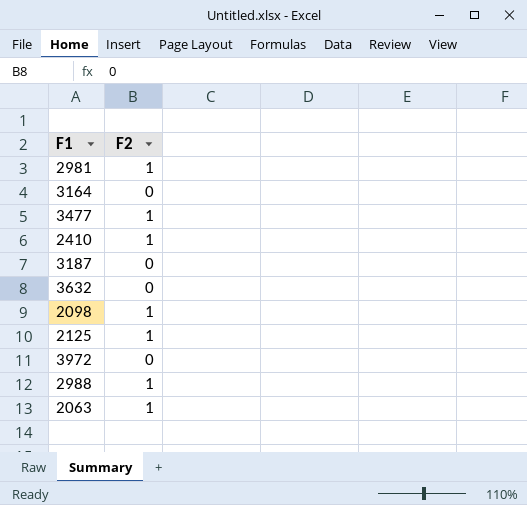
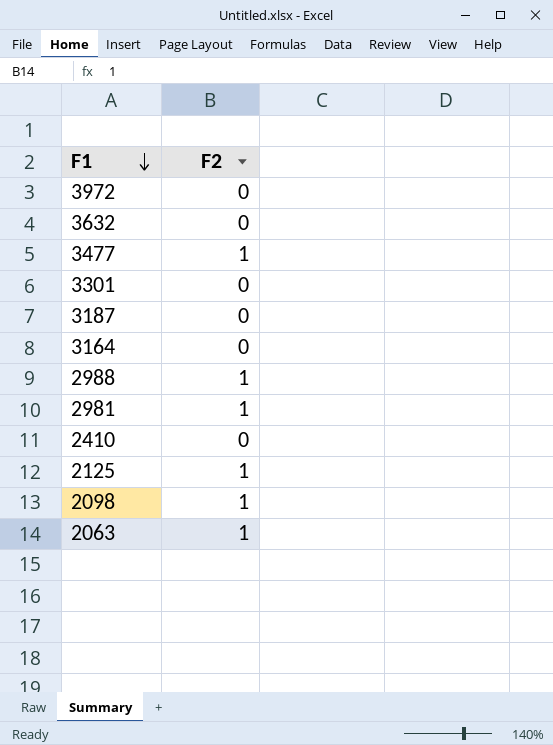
row order: none -> F1 descending
row 3301: none -> 0
2410 | F2: 1 -> 0

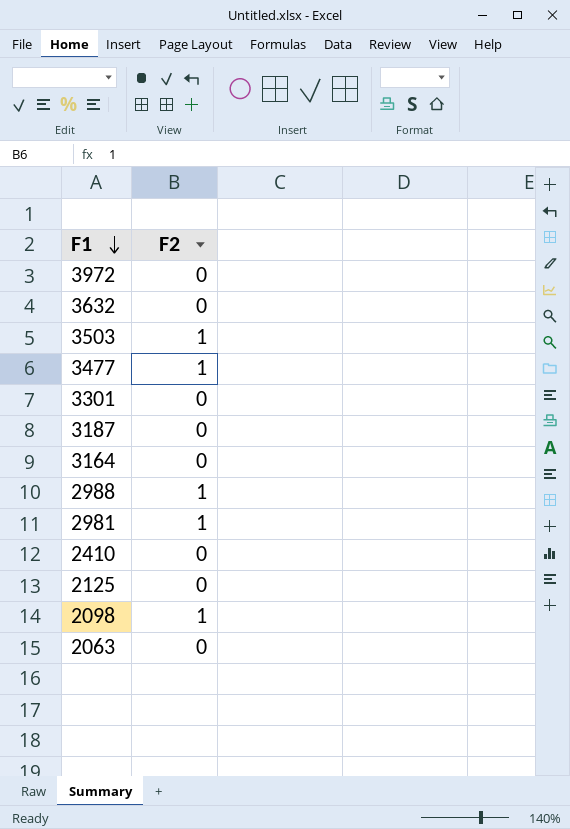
row 3503: none -> 1
2125 | F2: 1 -> 0
2063 | F2: 1 -> 0

